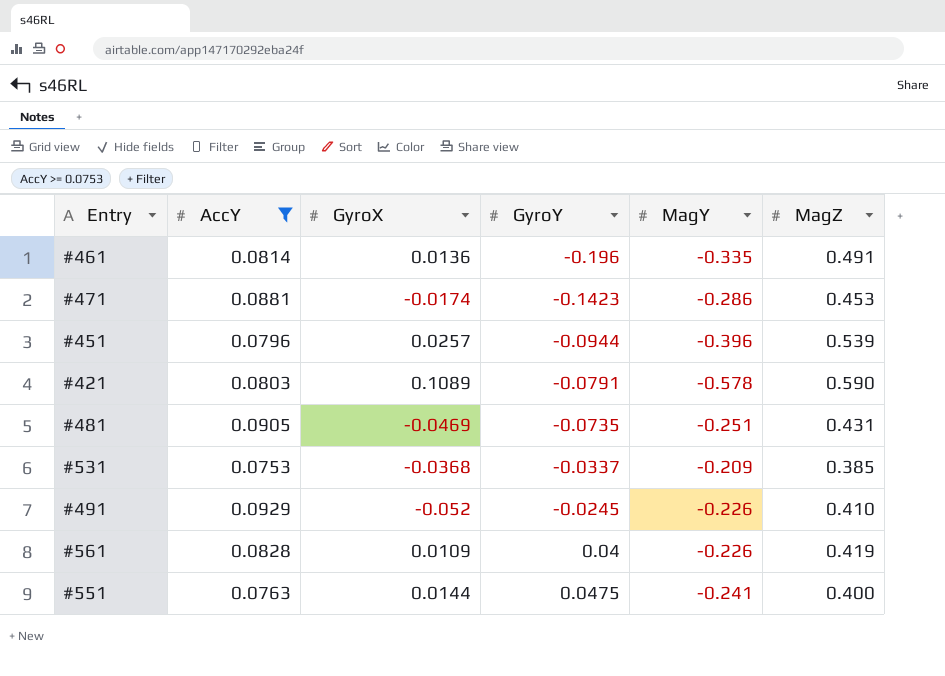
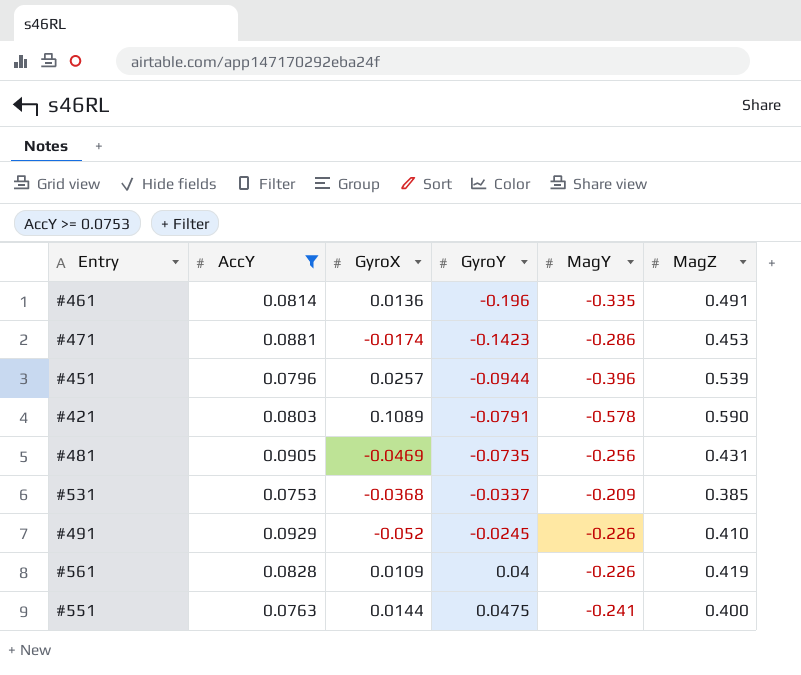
#481 | MagY: -0.251 -> -0.256

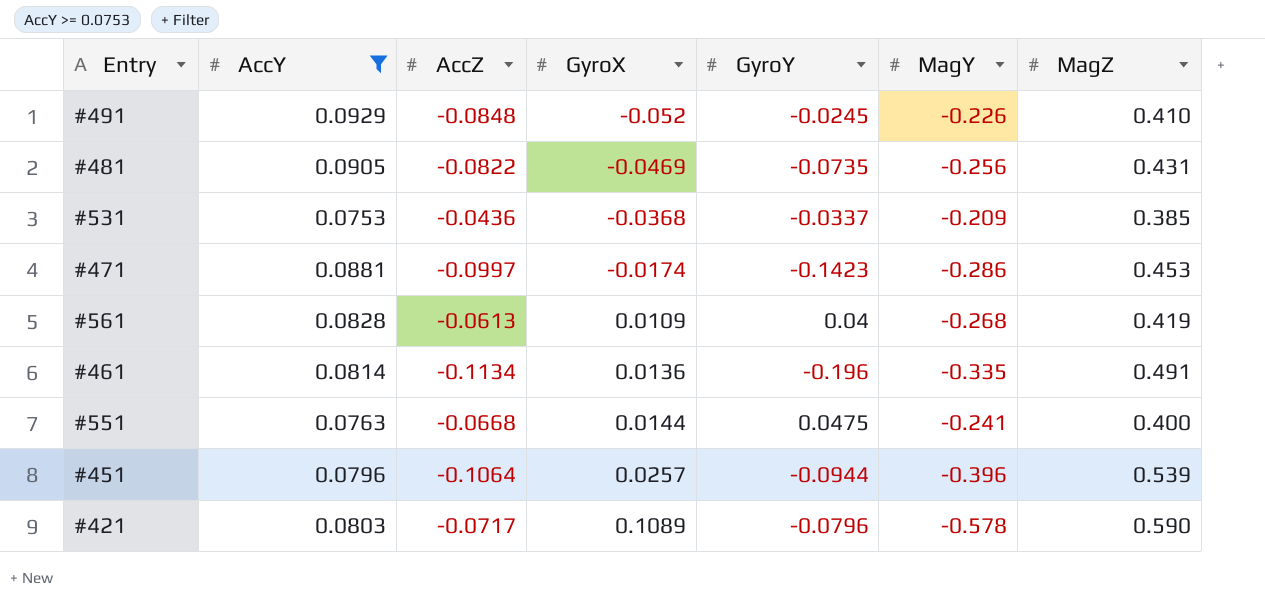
row order: GyroY ascending -> GyroX ascending
column AccZ | position: none -> 3
#561 | MagY: -0.226 -> -0.268
#421 | GyroY: -0.0791 -> -0.0796

